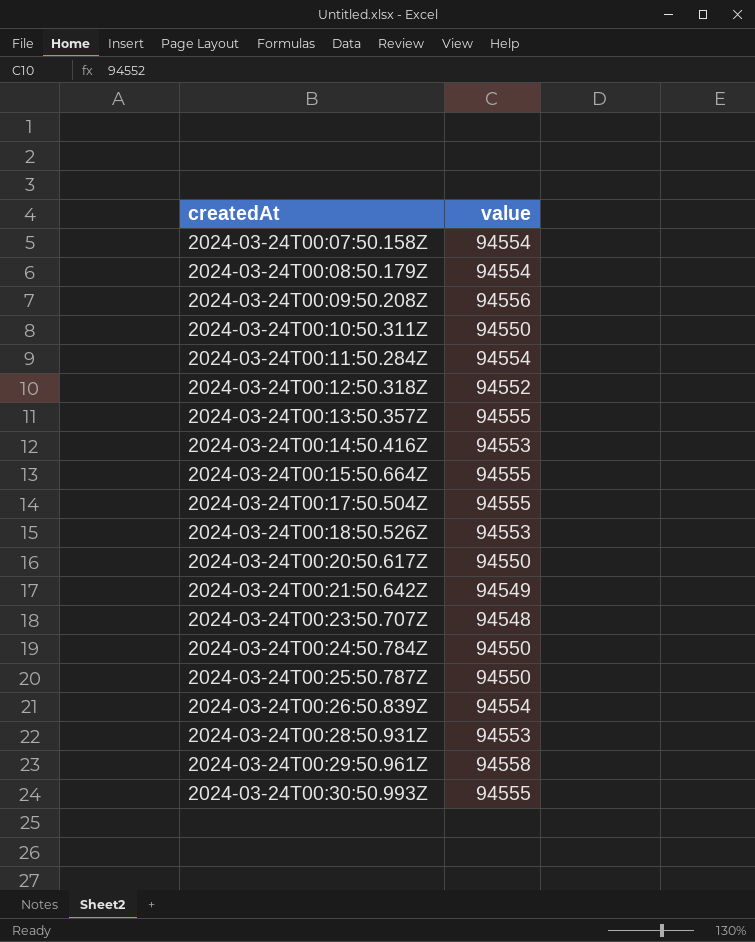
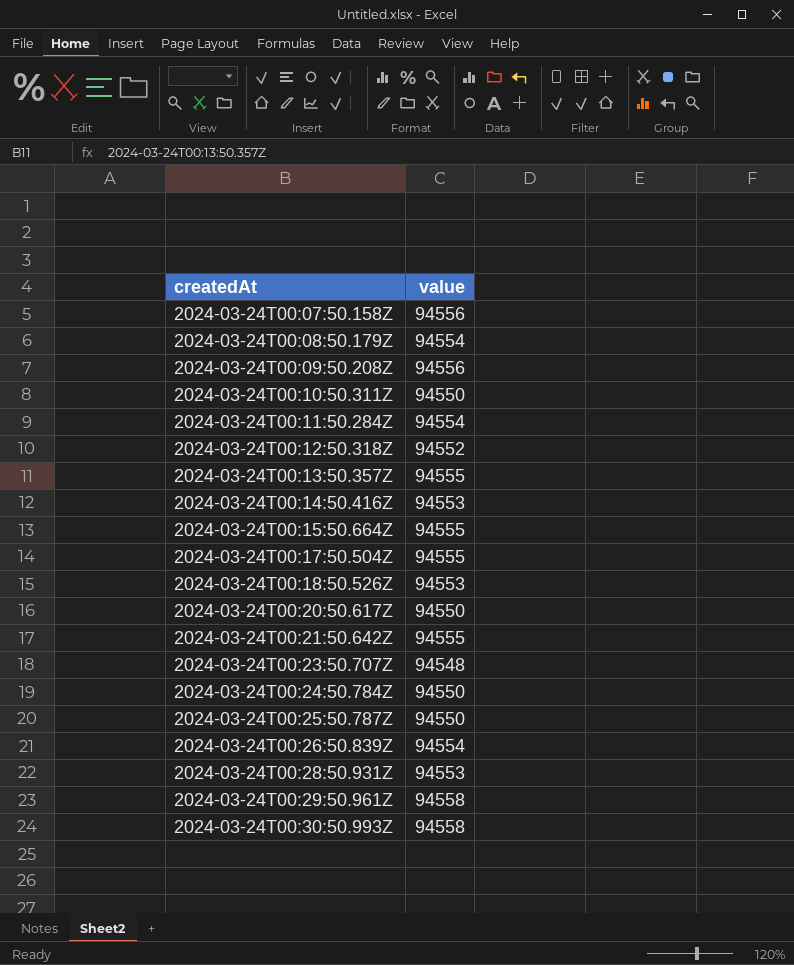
2024-03-24T00:07:50.158Z | value: 94554 -> 94556
2024-03-24T00:21:50.642Z | value: 94549 -> 94555
2024-03-24T00:30:50.993Z | value: 94555 -> 94558

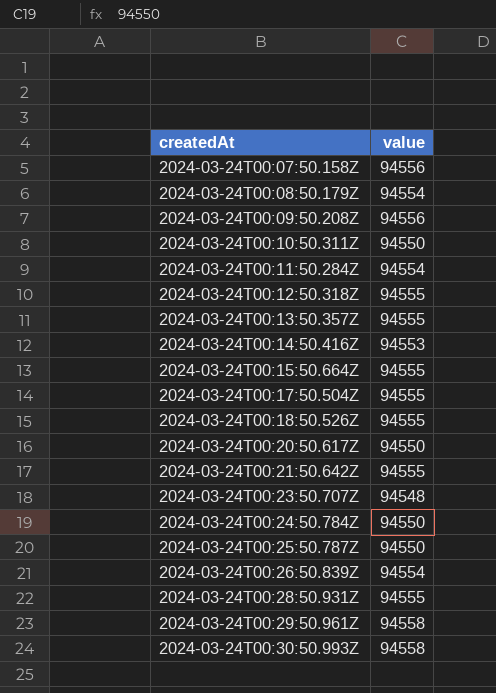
2024-03-24T00:12:50.318Z | value: 94552 -> 94555
2024-03-24T00:18:50.526Z | value: 94553 -> 94555
2024-03-24T00:28:50.931Z | value: 94553 -> 94555

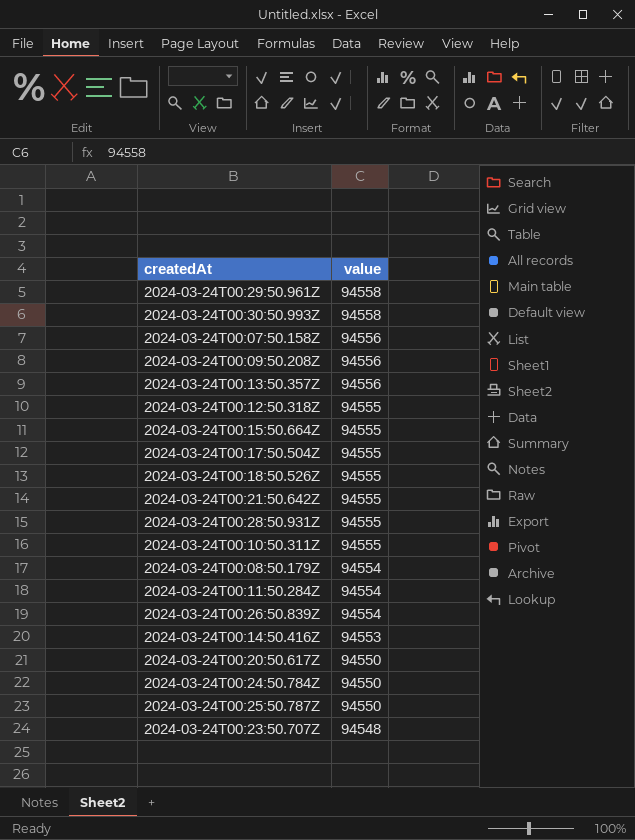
row order: createdAt ascending -> value descending
2024-03-24T00:13:50.357Z | value: 94555 -> 94556
2024-03-24T00:10:50.311Z | value: 94550 -> 94555

